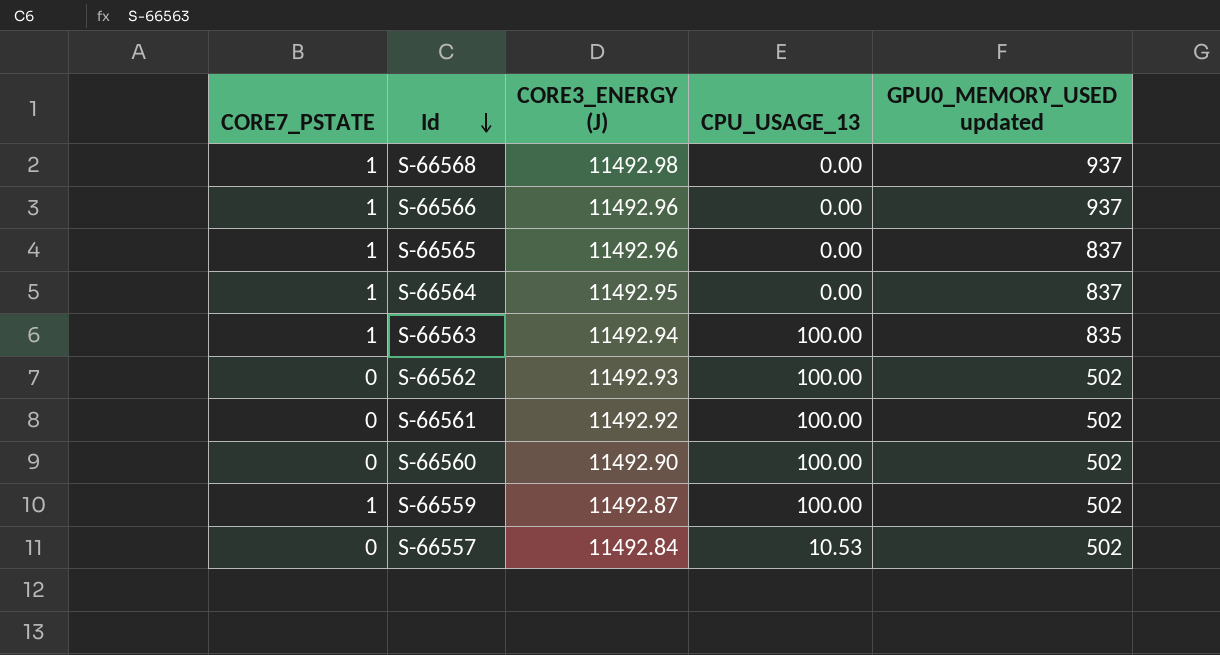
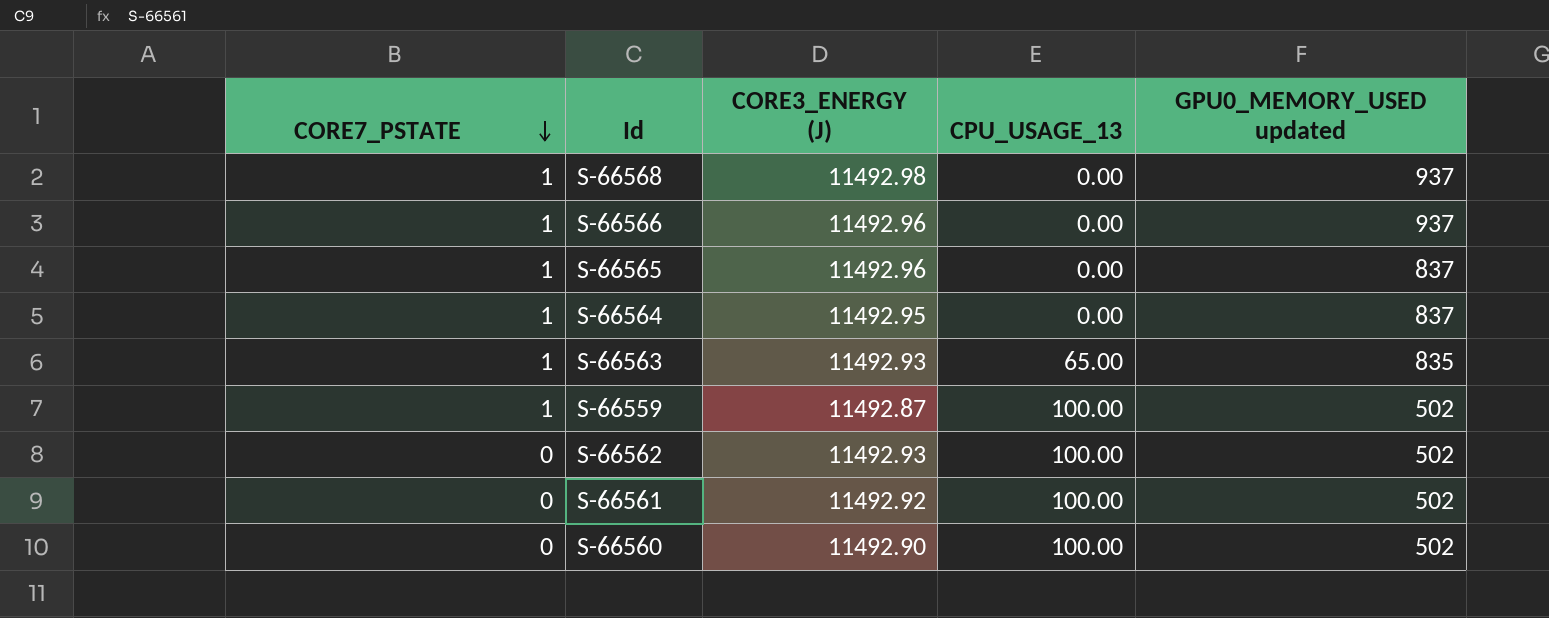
row order: Id descending -> CORE7_PSTATE descending
row S-66557: 0 | 11492.84 | 10.53 | 502 -> none
S-66563 | CORE3_ENERGY (J): 11492.94 -> 11492.93
S-66563 | CPU_USAGE_13: 100.00 -> 65.00

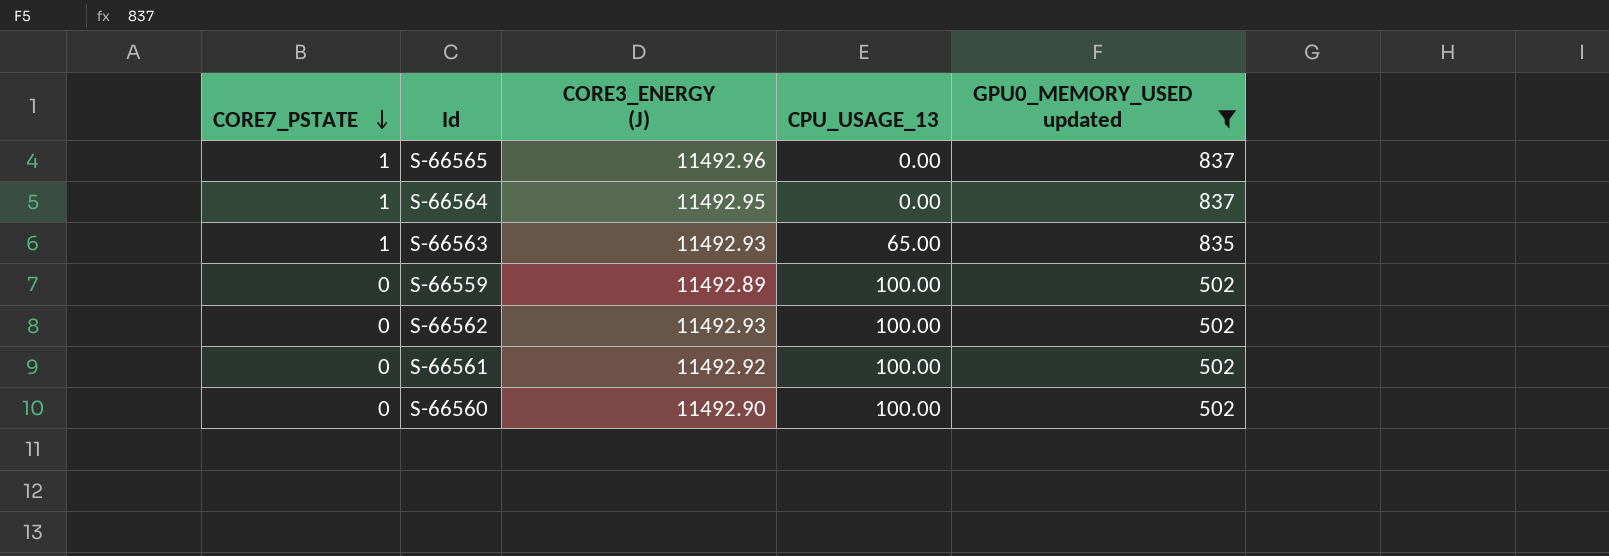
filter: none -> GPU0_MEMORY_USED updated != 937
S-66559 | CORE7_PSTATE: 1 -> 0
S-66559 | CORE3_ENERGY (J): 11492.87 -> 11492.89

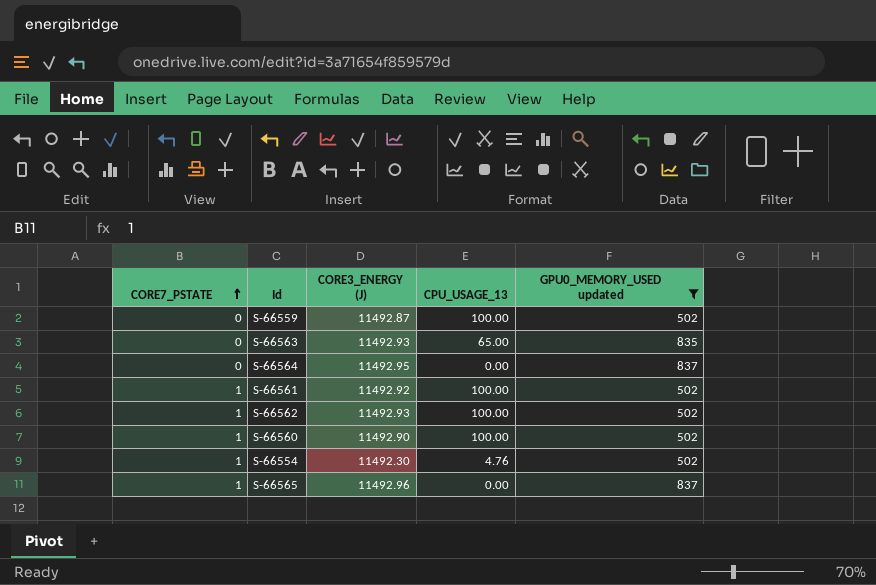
row order: CORE7_PSTATE descending -> CORE7_PSTATE ascending
S-66559 | CORE3_ENERGY (J): 11492.89 -> 11492.87
S-66563 | CORE7_PSTATE: 1 -> 0
S-66564 | CORE7_PSTATE: 1 -> 0
S-66561 | CORE7_PSTATE: 0 -> 1
S-66562 | CORE7_PSTATE: 0 -> 1
S-66560 | CORE7_PSTATE: 0 -> 1
row S-66554: none -> 1 | 11492.30 | 4.76 | 502

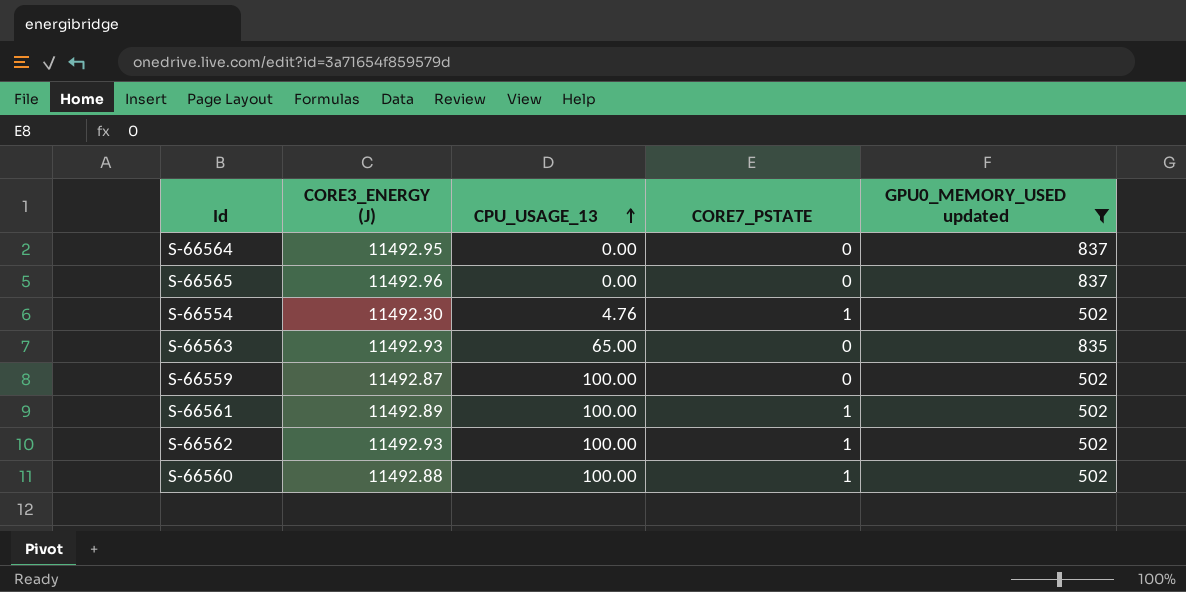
row order: CORE7_PSTATE ascending -> CPU_USAGE_13 ascending
column CORE7_PSTATE | position: 1 -> 4
S-66565 | CORE7_PSTATE: 1 -> 0
S-66561 | CORE3_ENERGY (J): 11492.92 -> 11492.89
S-66560 | CORE3_ENERGY (J): 11492.90 -> 11492.88

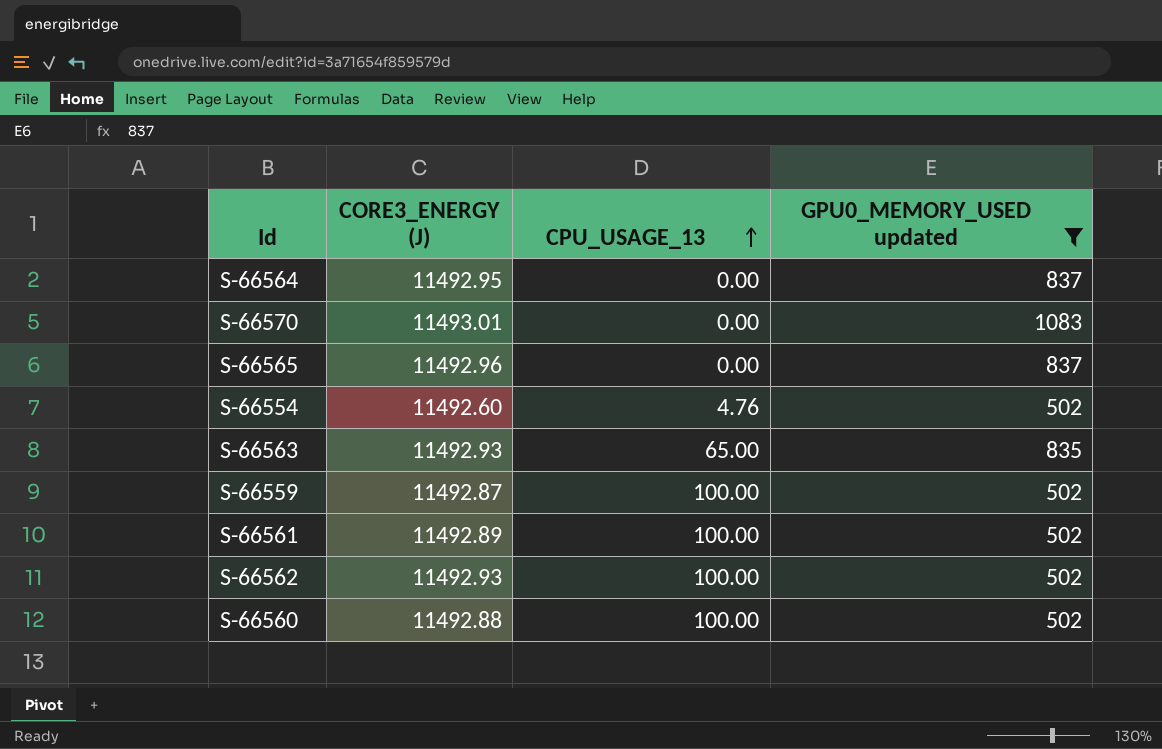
column CORE7_PSTATE | position: 4 -> none
row S-66570: none -> 11493.01 | 0.00 | 1083
S-66554 | CORE3_ENERGY (J): 11492.30 -> 11492.60

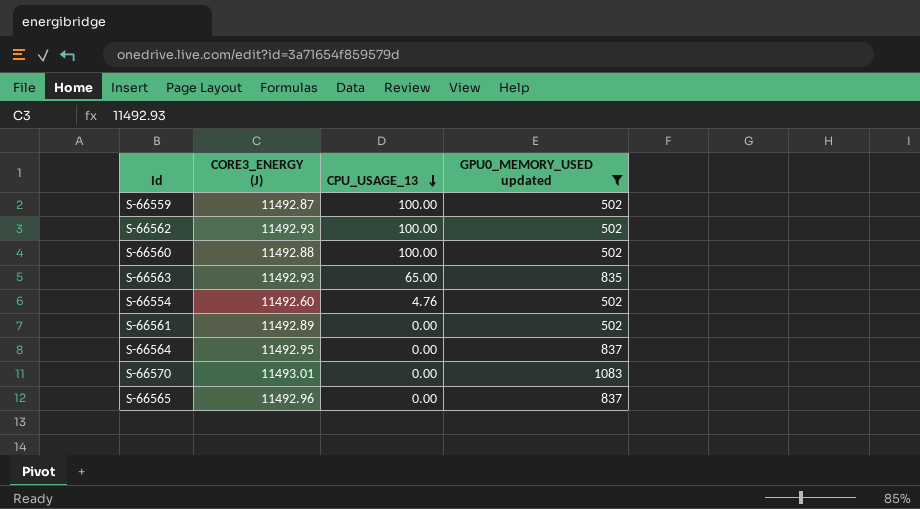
row order: CPU_USAGE_13 ascending -> CPU_USAGE_13 descending
S-66561 | CPU_USAGE_13: 100.00 -> 0.00

